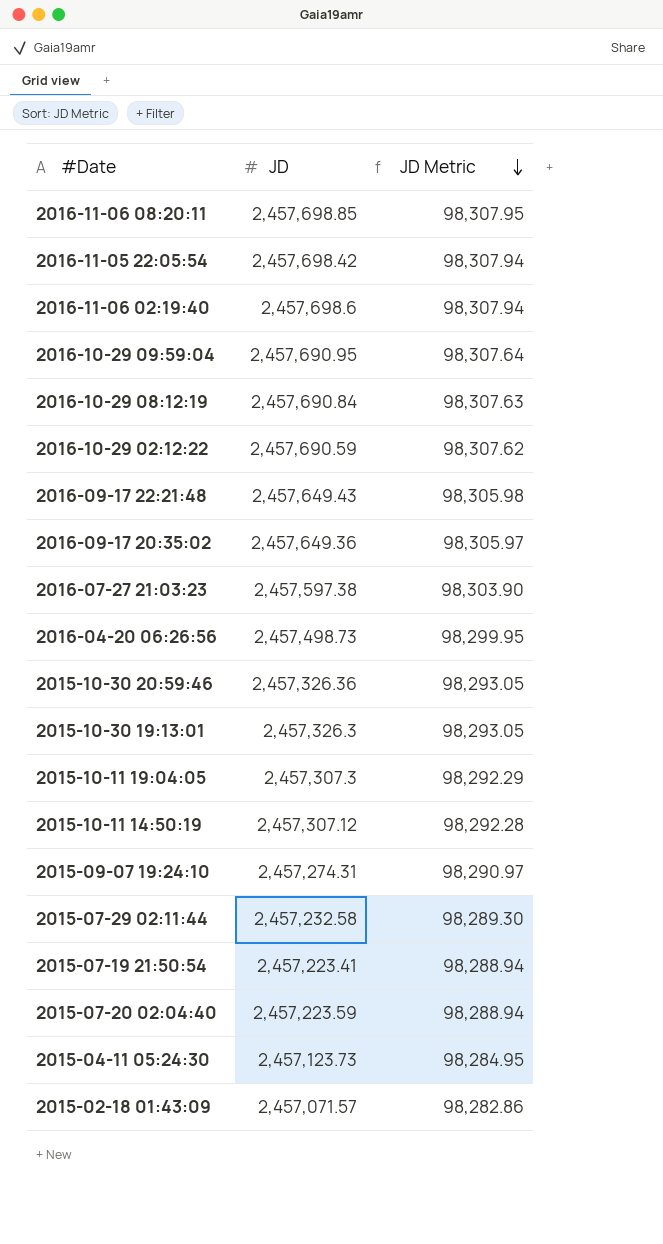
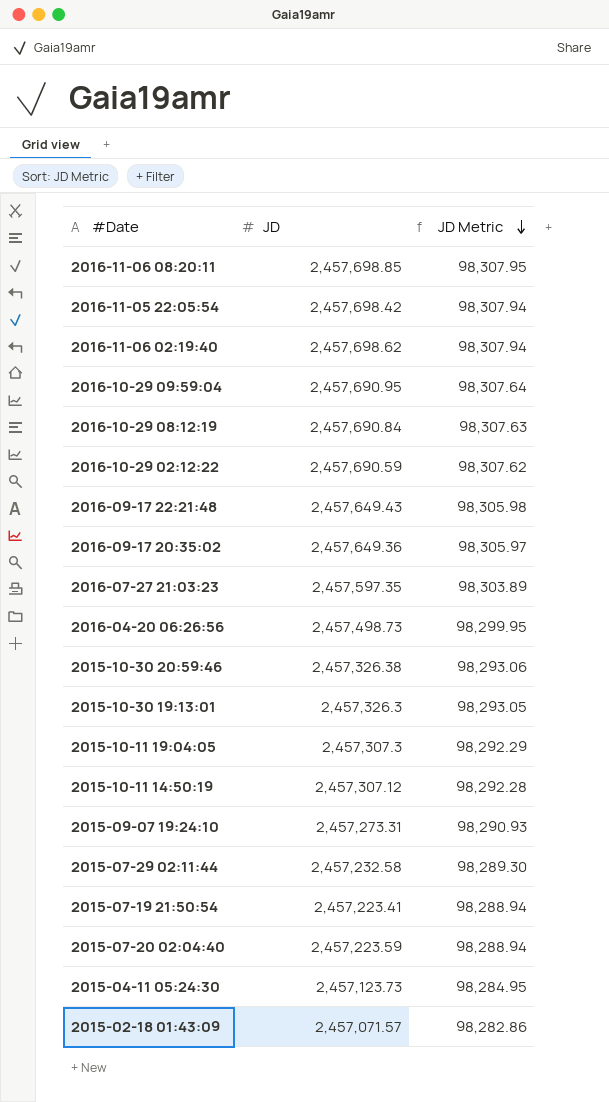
2016-11-06 02:19:40 | JD: 2,457,698.6 -> 2,457,698.62
2016-07-27 21:03:23 | JD: 2,457,597.38 -> 2,457,597.35
2016-07-27 21:03:23 | JD Metric: 98,303.90 -> 98,303.89
2015-10-30 20:59:46 | JD: 2,457,326.36 -> 2,457,326.38
2015-10-30 20:59:46 | JD Metric: 98,293.05 -> 98,293.06
2015-09-07 19:24:10 | JD: 2,457,274.31 -> 2,457,273.31
2015-09-07 19:24:10 | JD Metric: 98,290.97 -> 98,290.93

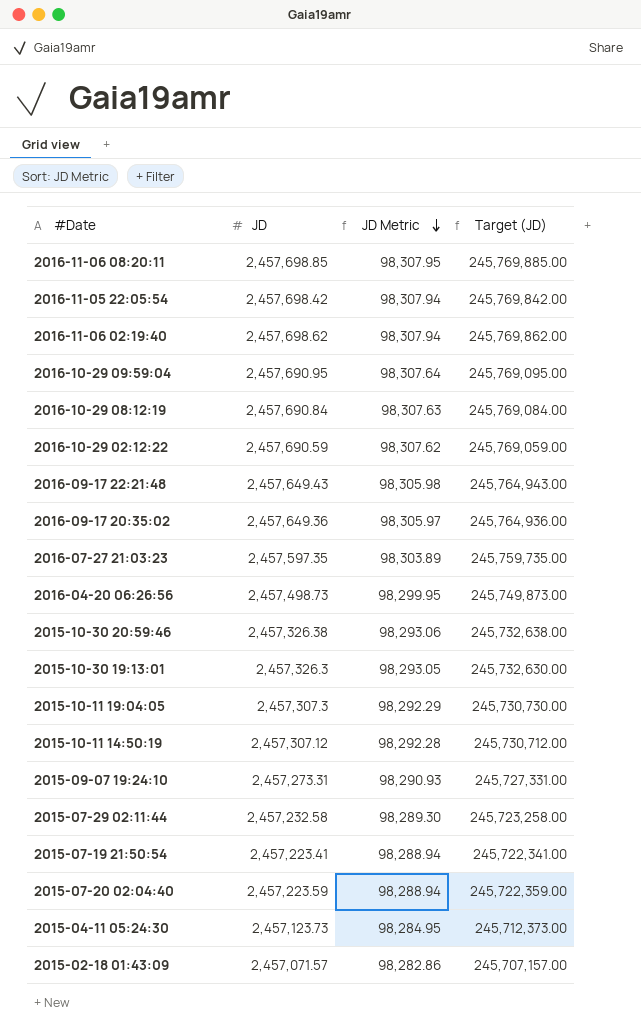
column Target (JD) | formula: none -> [JD] * 100

